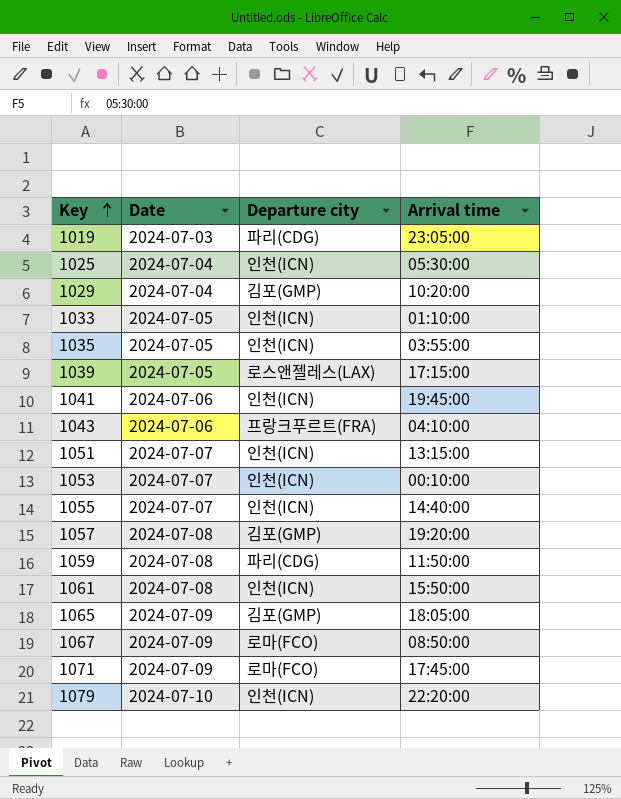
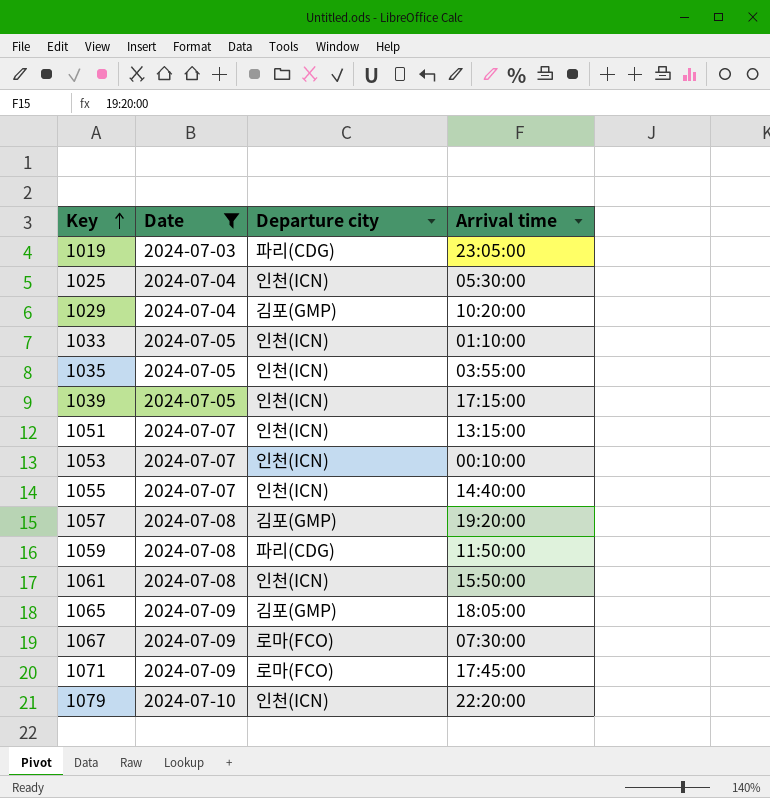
filter: none -> Date != 2024-07-06
1039 | Departure city: 로스앤젤레스(LAX) -> 인천(ICN)
1067 | Arrival time: 08:50:00 -> 07:30:00

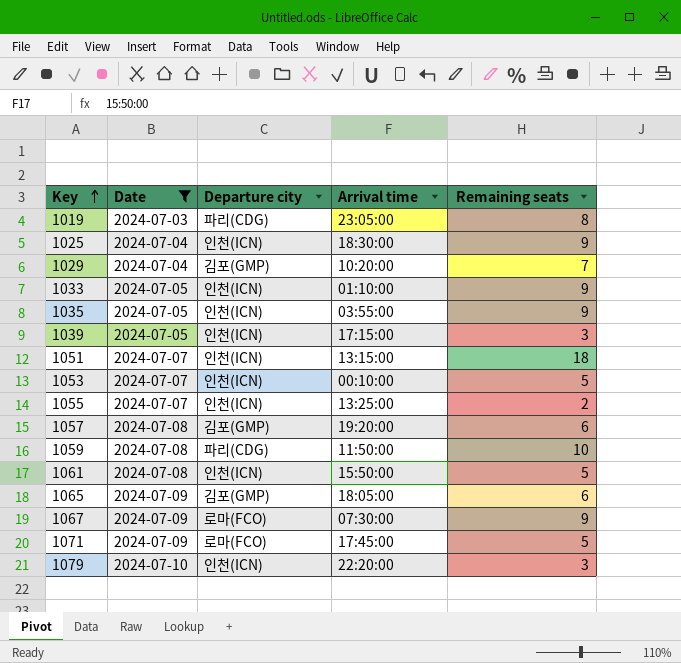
column Remaining seats | position: none -> 5
1025 | Arrival time: 05:30:00 -> 18:30:00
1055 | Arrival time: 14:40:00 -> 13:25:00

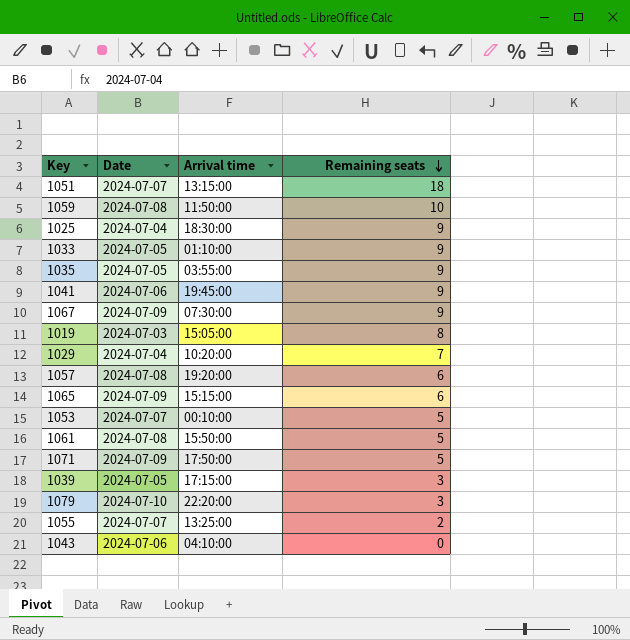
filter: Date != 2024-07-06 -> none
row order: Key ascending -> Remaining seats descending
column Departure city | position: 3 -> none
1019 | Arrival time: 23:05:00 -> 15:05:00
1065 | Arrival time: 18:05:00 -> 15:15:00
1071 | Arrival time: 17:45:00 -> 17:50:00

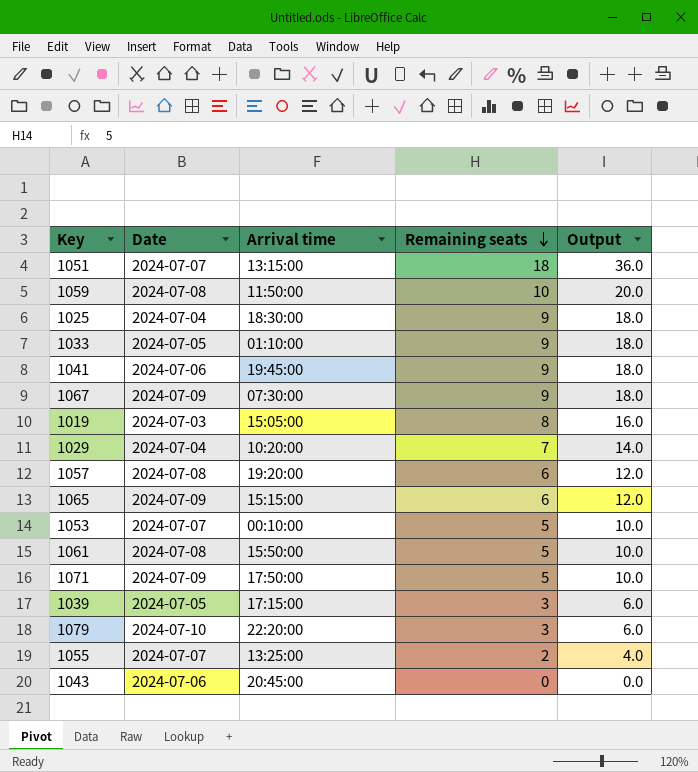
column Output | formula: none -> [Remaining seats] * 2
row 1035: 2024-07-05 | 03:55:00 | 9 -> none
1043 | Arrival time: 04:10:00 -> 20:45:00

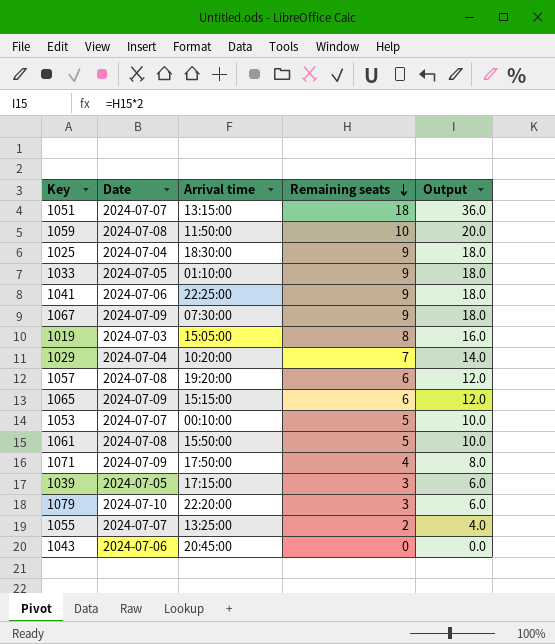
1041 | Arrival time: 19:45:00 -> 22:25:00
1071 | Remaining seats: 5 -> 4
1071 | Output: 10.0 -> 8.0

